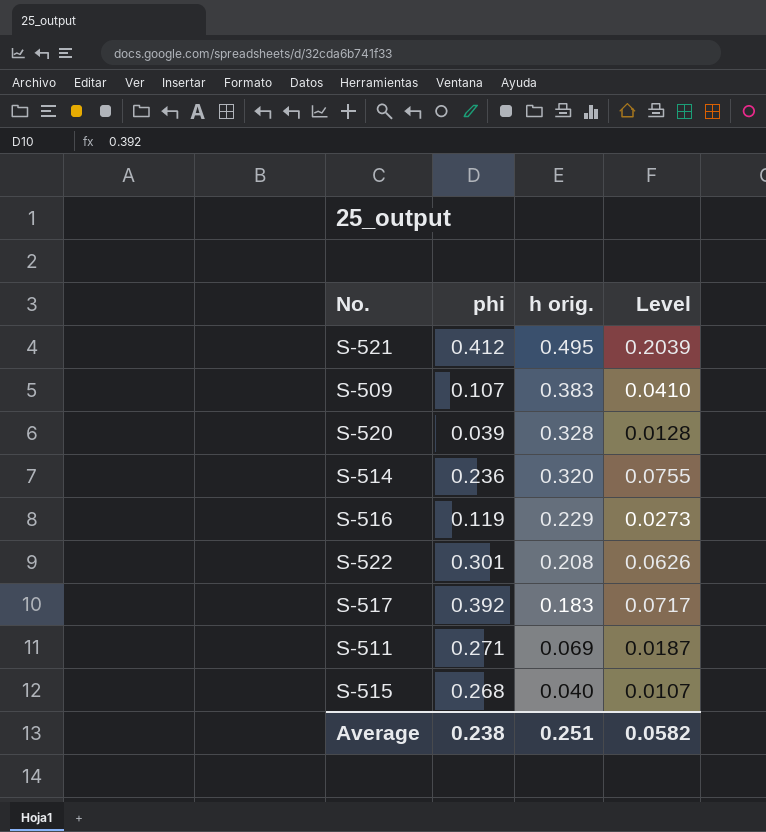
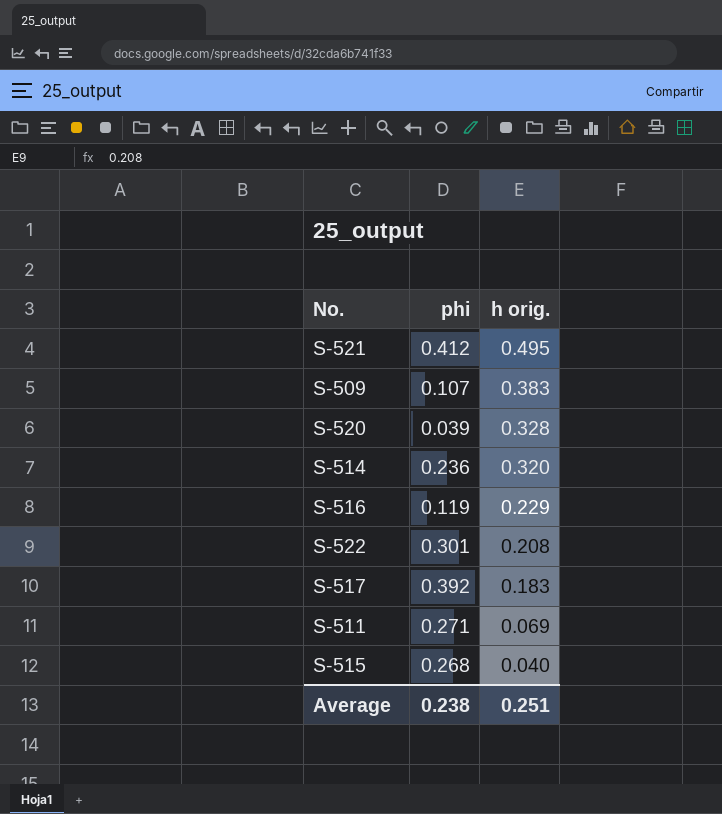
column Level | formula: [phi] * [h orig.] -> none

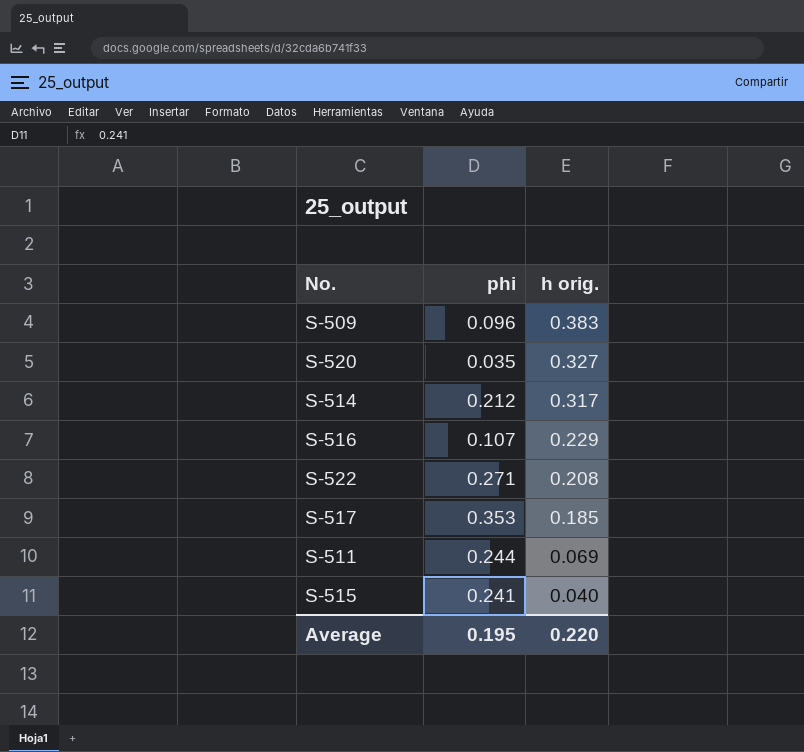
row S-521: 0.412 | 0.495 -> none
S-509 | phi: 0.107 -> 0.096
S-520 | phi: 0.039 -> 0.035
S-520 | h orig.: 0.328 -> 0.327
S-514 | phi: 0.236 -> 0.212
S-514 | h orig.: 0.320 -> 0.317
S-516 | phi: 0.119 -> 0.107
S-522 | phi: 0.301 -> 0.271
S-517 | phi: 0.392 -> 0.353
S-517 | h orig.: 0.183 -> 0.185
S-511 | phi: 0.271 -> 0.244
S-515 | phi: 0.268 -> 0.241
Average | phi: 0.238 -> 0.195
Average | h orig.: 0.251 -> 0.220

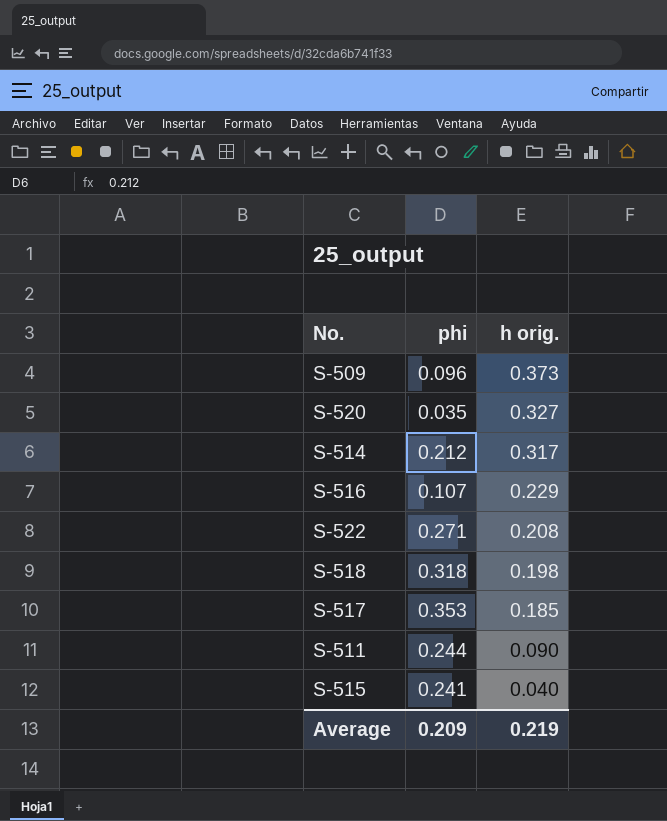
S-509 | h orig.: 0.383 -> 0.373
row S-518: none -> 0.318 | 0.198
S-511 | h orig.: 0.069 -> 0.090
Average | phi: 0.195 -> 0.209
Average | h orig.: 0.220 -> 0.219

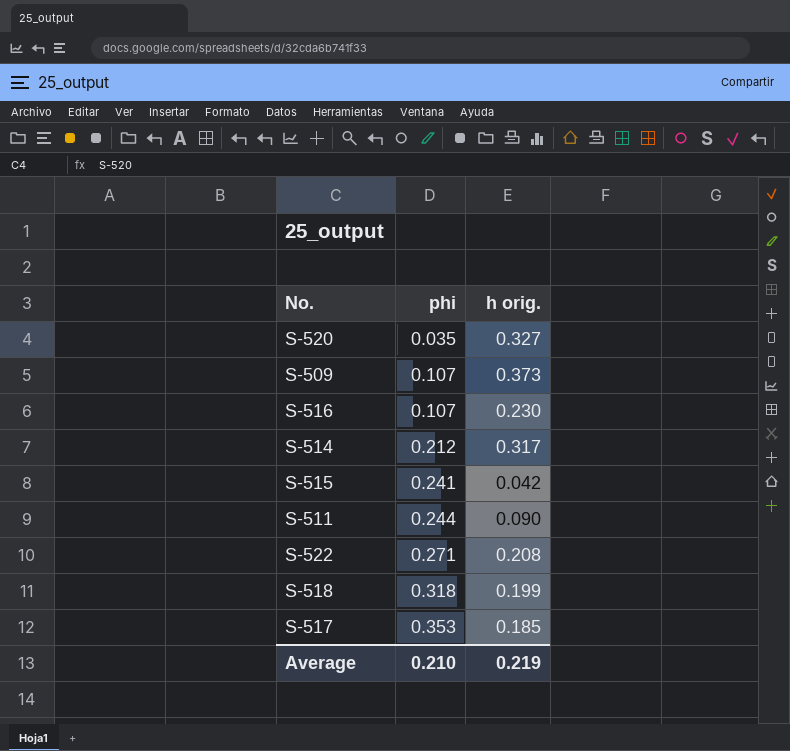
row order: h orig. descending -> phi ascending
S-509 | phi: 0.096 -> 0.107
S-516 | h orig.: 0.229 -> 0.230
S-515 | h orig.: 0.040 -> 0.042
S-518 | h orig.: 0.198 -> 0.199
Average | phi: 0.209 -> 0.210

